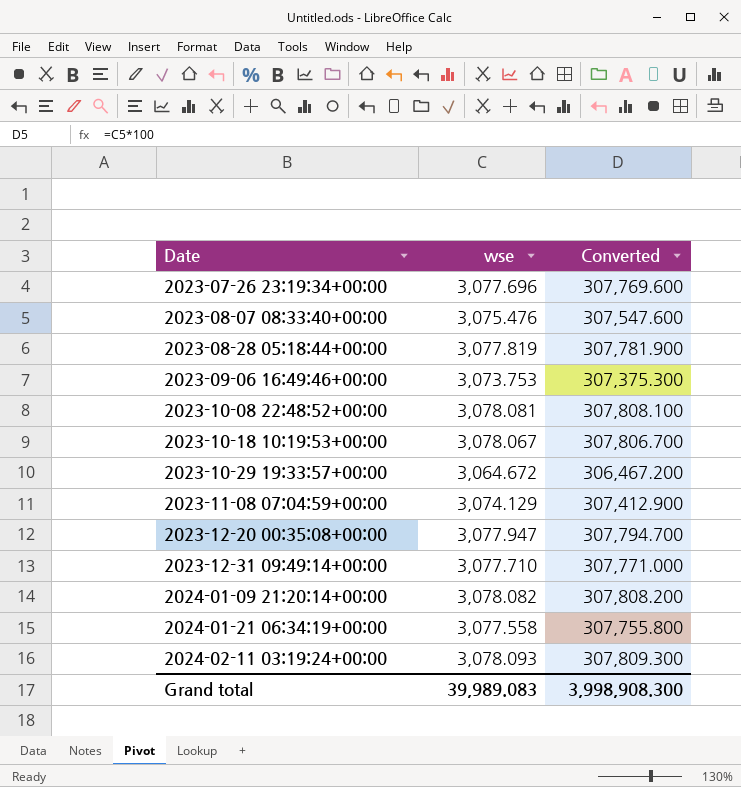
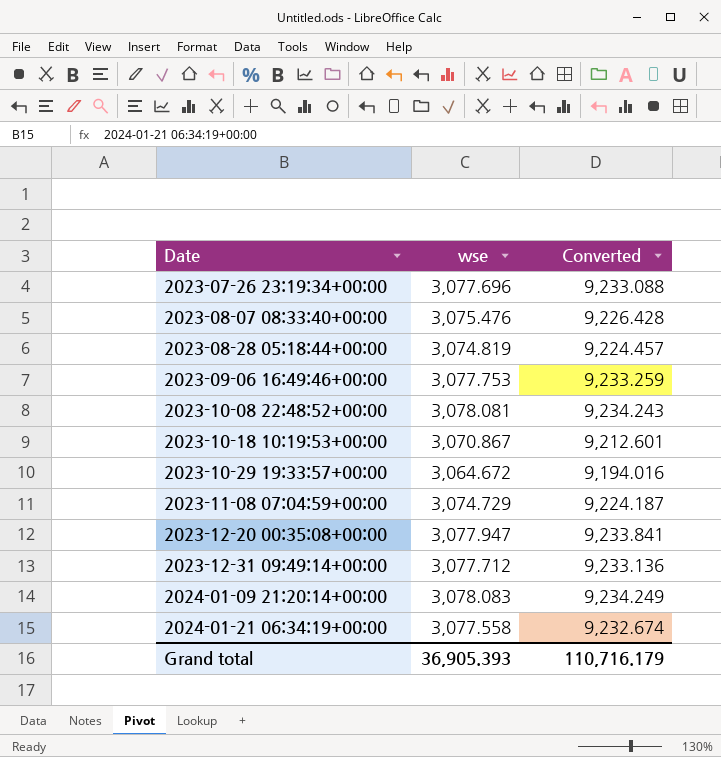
column Converted | formula: [wse] * 100 -> [wse] * 3
row 2024-02-11 03:19:24+00:00: 3,078.093 | 307,809.300 -> none
2023-08-28 05:18:44+00:00 | wse: 3,077.819 -> 3,074.819
2023-09-06 16:49:46+00:00 | wse: 3,073.753 -> 3,077.753
2023-10-18 10:19:53+00:00 | wse: 3,078.067 -> 3,070.867
2023-11-08 07:04:59+00:00 | wse: 3,074.129 -> 3,074.729
2023-12-31 09:49:14+00:00 | wse: 3,077.710 -> 3,077.712
2024-01-09 21:20:14+00:00 | wse: 3,078.082 -> 3,078.083
Grand total | wse: 39,989.083 -> 36,905.393
Grand total | Converted: 3,998,908.300 -> 110,716.179

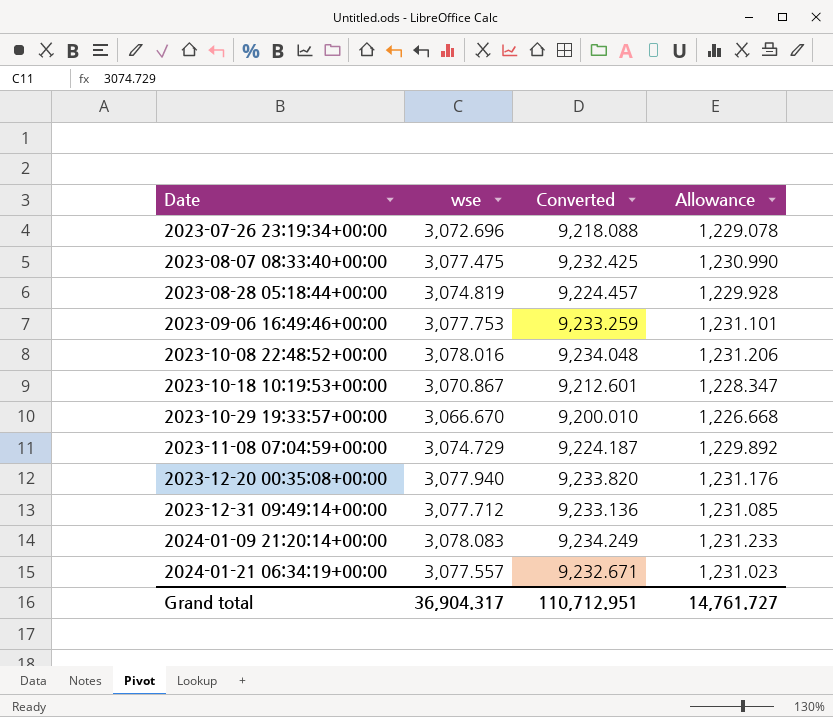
column Allowance | formula: none -> [wse] * 0.4
2023-07-26 23:19:34+00:00 | wse: 3,077.696 -> 3,072.696
2023-07-26 23:19:34+00:00 | Converted: 9,233.088 -> 9,218.088
2023-08-07 08:33:40+00:00 | wse: 3,075.476 -> 3,077.475
2023-08-07 08:33:40+00:00 | Converted: 9,226.428 -> 9,232.425
2023-10-08 22:48:52+00:00 | wse: 3,078.081 -> 3,078.016
2023-10-08 22:48:52+00:00 | Converted: 9,234.243 -> 9,234.048
2023-10-29 19:33:57+00:00 | wse: 3,064.672 -> 3,066.670
2023-10-29 19:33:57+00:00 | Converted: 9,194.016 -> 9,200.010
2023-12-20 00:35:08+00:00 | wse: 3,077.947 -> 3,077.940
2023-12-20 00:35:08+00:00 | Converted: 9,233.841 -> 9,233.820
2024-01-21 06:34:19+00:00 | wse: 3,077.558 -> 3,077.557
2024-01-21 06:34:19+00:00 | Converted: 9,232.674 -> 9,232.671
Grand total | wse: 36,905.393 -> 36,904.317
Grand total | Converted: 110,716.179 -> 110,712.951

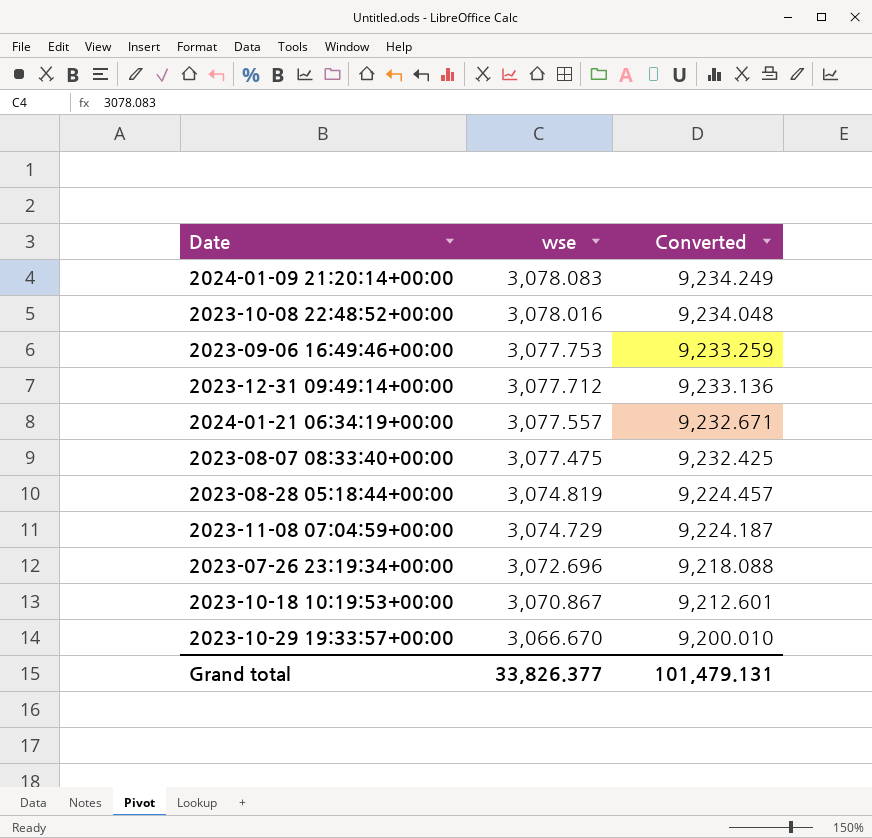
row order: Date ascending -> wse descending
column Allowance | formula: [wse] * 0.4 -> none
row 2023-12-20 00:35:08+00:00: 3,077.940 | 9,233.820 | 1,231.176 -> none
Grand total | wse: 36,904.317 -> 33,826.377
Grand total | Converted: 110,712.951 -> 101,479.131

